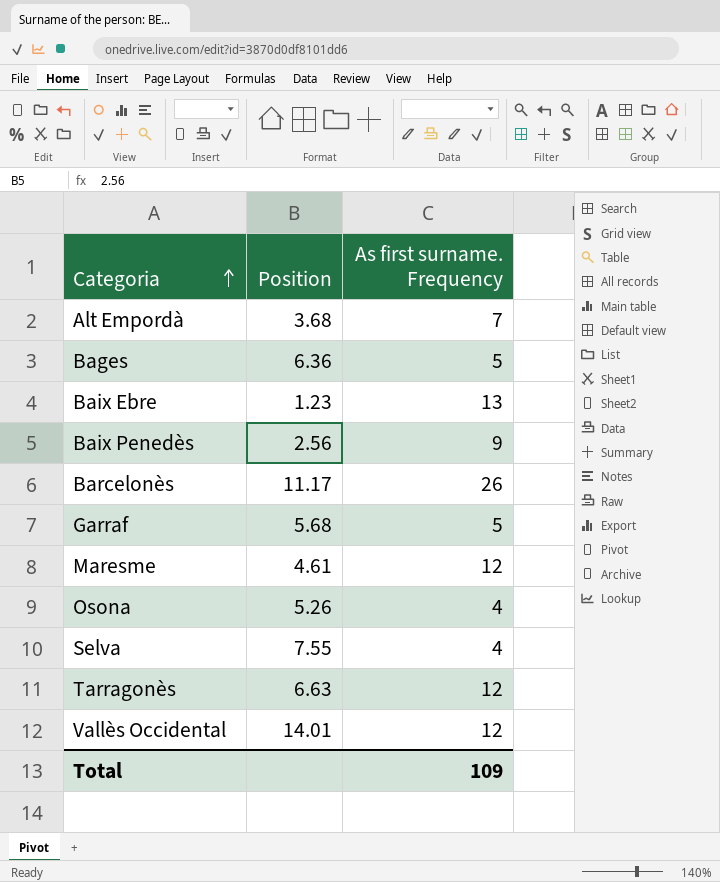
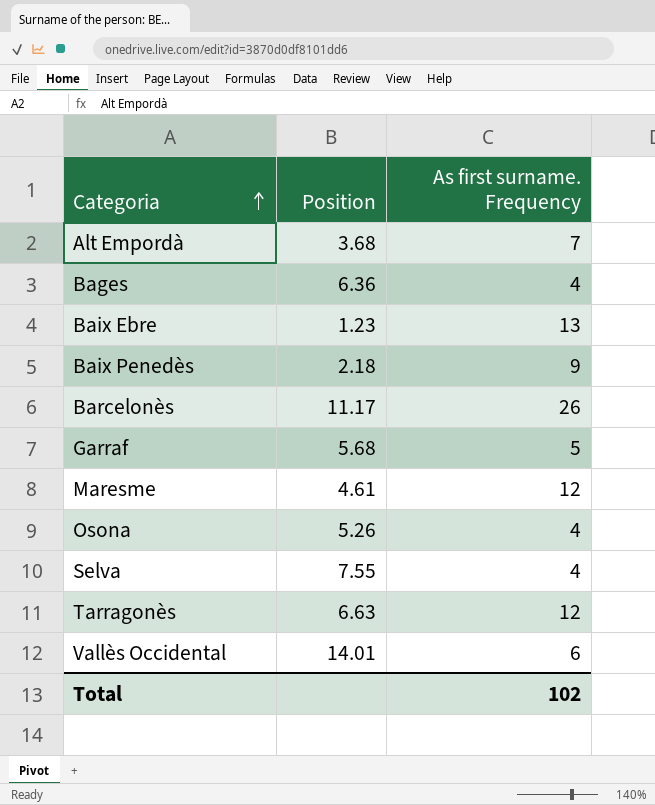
Bages | As first surname. Frequency: 5 -> 4
Baix Penedès | Position: 2.56 -> 2.18
Vallès Occidental | As first surname. Frequency: 12 -> 6
Total | As first surname. Frequency: 109 -> 102

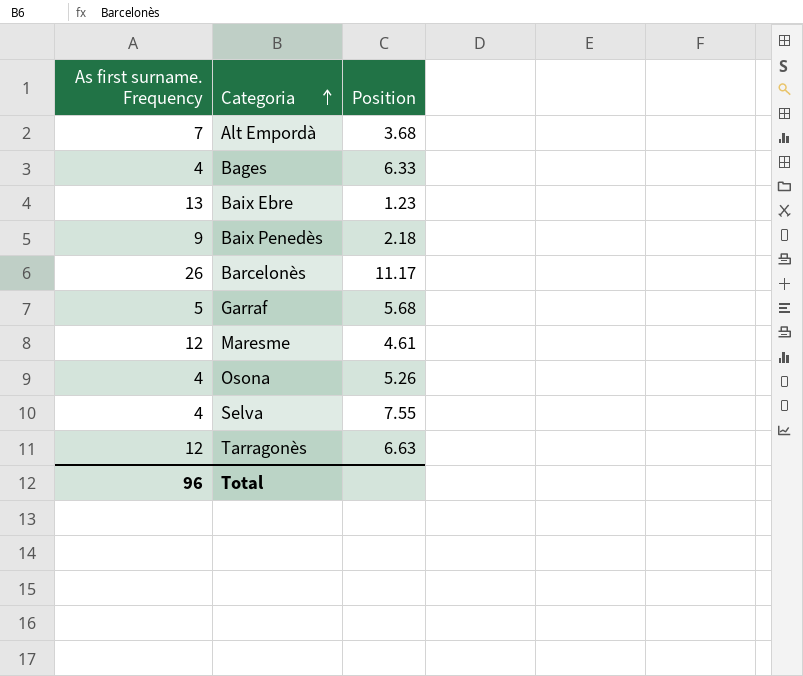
column As first surname. Frequency | position: 3 -> 1
row Vallès Occidental: 14.01 | 6 -> none
Bages | Position: 6.36 -> 6.33
Total | As first surname. Frequency: 102 -> 96

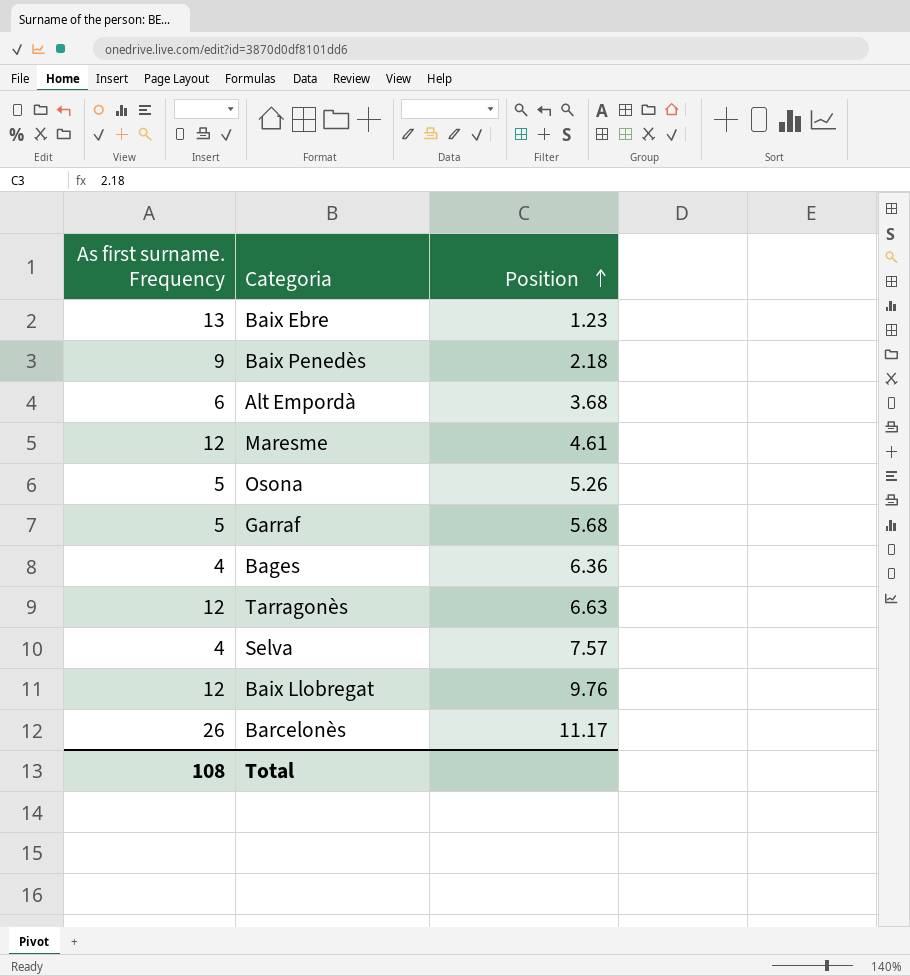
row order: Categoria ascending -> Position ascending
Alt Empordà | As first surname. Frequency: 7 -> 6
Osona | As first surname. Frequency: 4 -> 5
Bages | Position: 6.33 -> 6.36
Selva | Position: 7.55 -> 7.57
row Baix Llobregat: none -> 12 | 9.76
Total | As first surname. Frequency: 96 -> 108

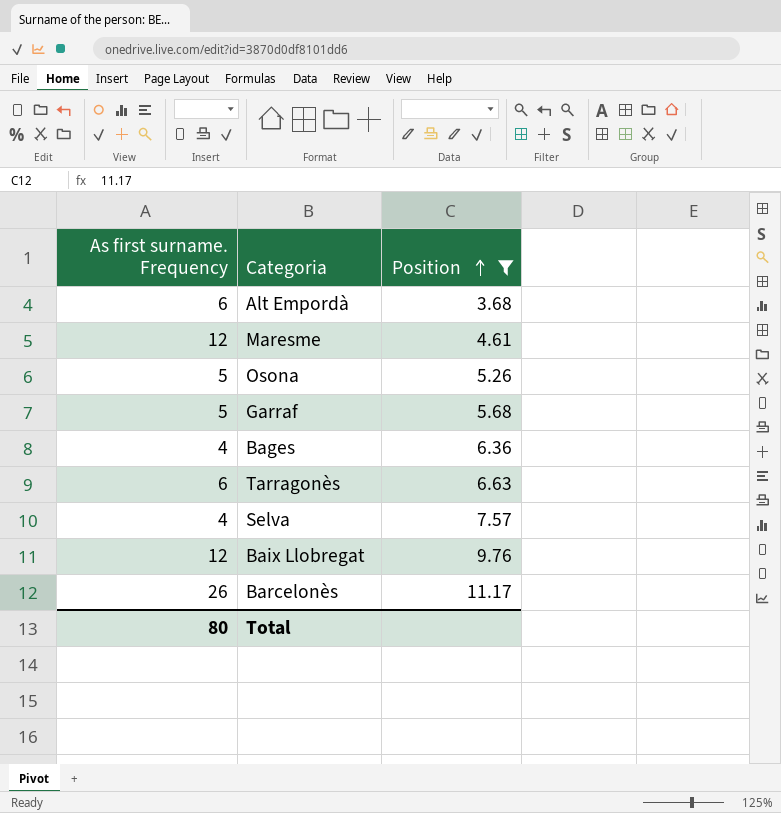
filter: none -> Position >= 3.68
Tarragonès | As first surname. Frequency: 12 -> 6
Total | As first surname. Frequency: 108 -> 80

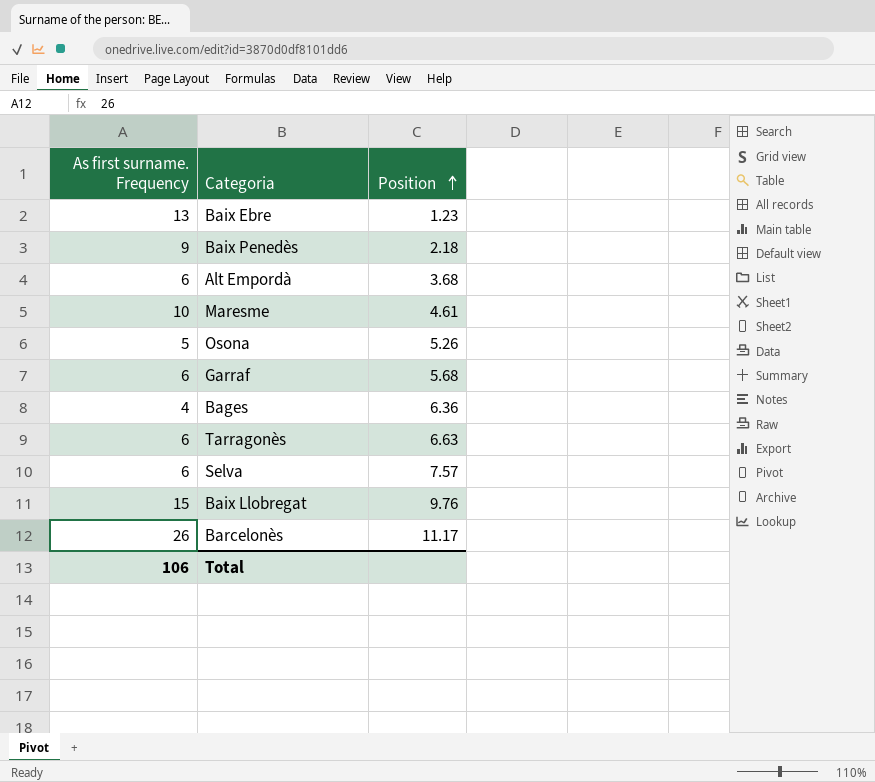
filter: Position >= 3.68 -> none
Maresme | As first surname. Frequency: 12 -> 10
Garraf | As first surname. Frequency: 5 -> 6
Selva | As first surname. Frequency: 4 -> 6
Baix Llobregat | As first surname. Frequency: 12 -> 15
Total | As first surname. Frequency: 80 -> 106

